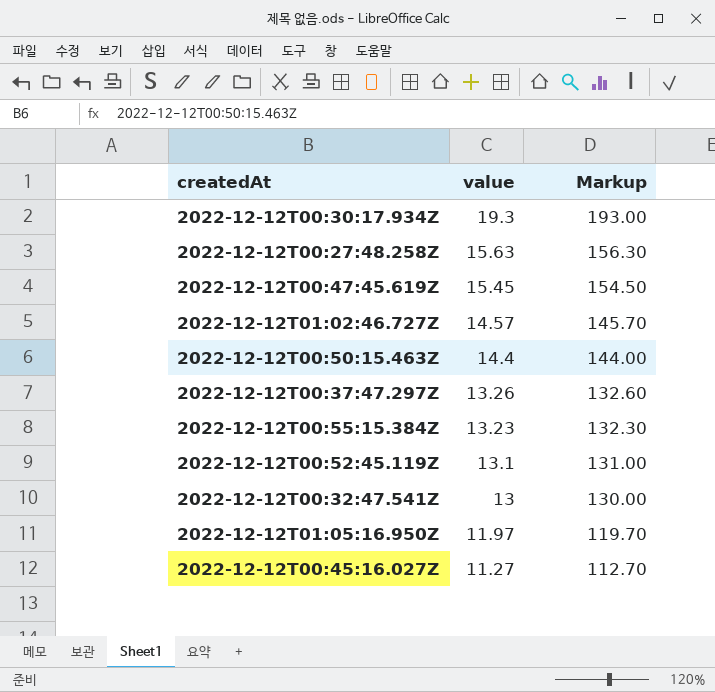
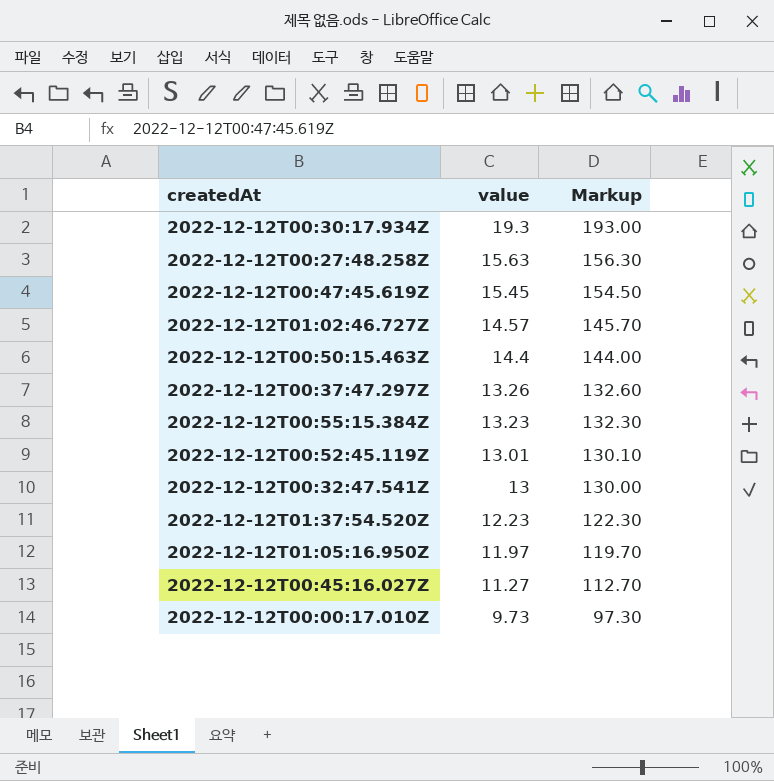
2022-12-12T00:52:45.119Z | value: 13.1 -> 13.01
2022-12-12T00:52:45.119Z | Markup: 131.00 -> 130.10
row 2022-12-12T01:37:54.520Z: none -> 12.23 | 122.30
row 2022-12-12T00:00:17.010Z: none -> 9.73 | 97.30

